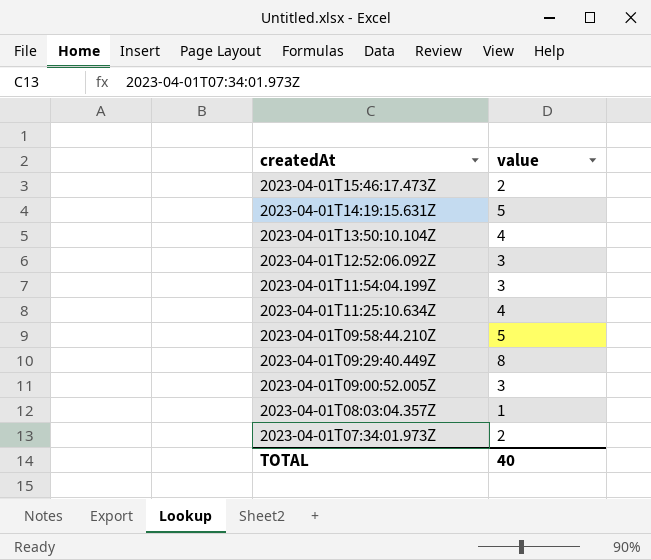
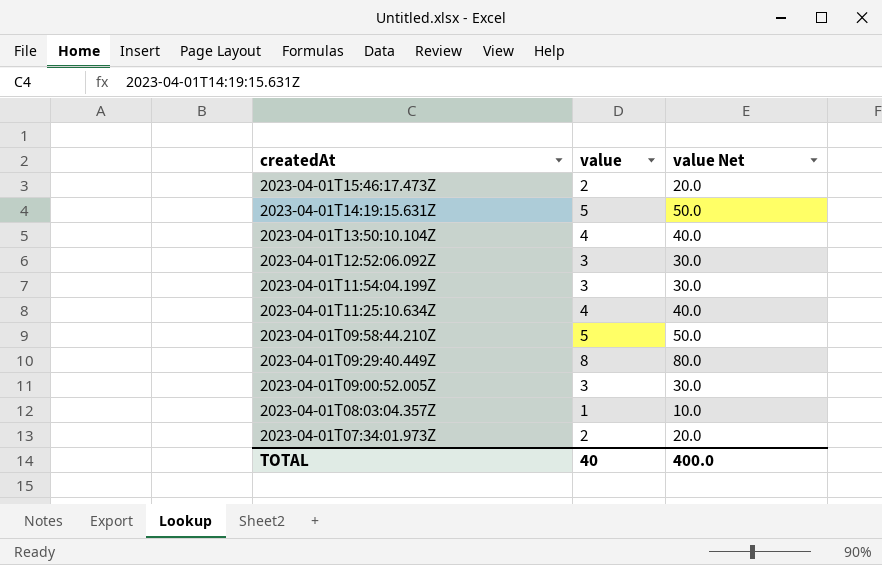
column value Net | formula: none -> [value] * 10

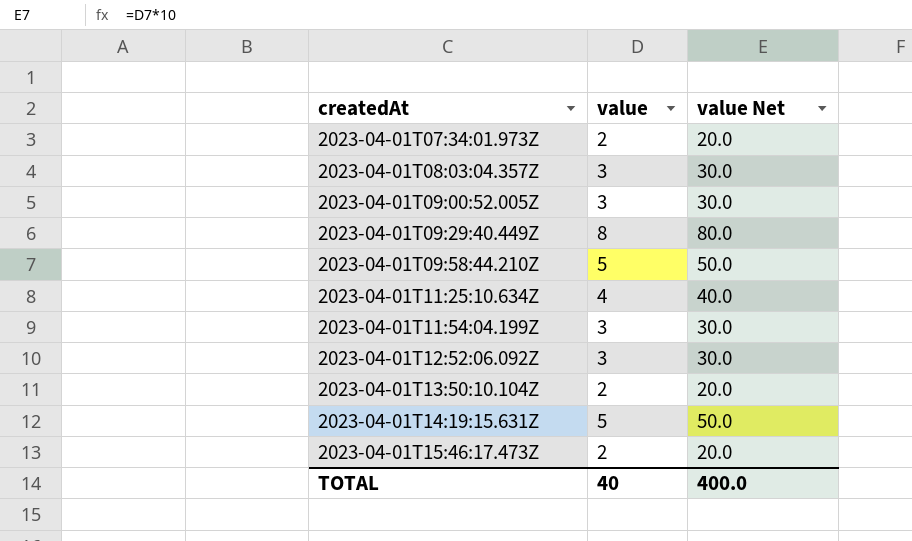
row order: createdAt descending -> createdAt ascending
2023-04-01T08:03:04.357Z | value: 1 -> 3
2023-04-01T08:03:04.357Z | value Net: 10.0 -> 30.0
2023-04-01T13:50:10.104Z | value: 4 -> 2
2023-04-01T13:50:10.104Z | value Net: 40.0 -> 20.0

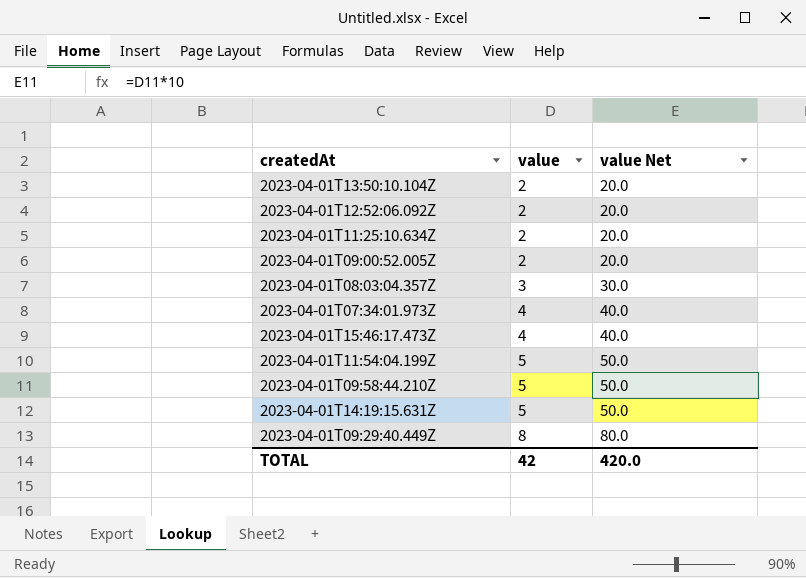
row order: createdAt ascending -> value ascending
2023-04-01T12:52:06.092Z | value: 3 -> 2
2023-04-01T12:52:06.092Z | value Net: 30.0 -> 20.0
2023-04-01T11:25:10.634Z | value: 4 -> 2
2023-04-01T11:25:10.634Z | value Net: 40.0 -> 20.0
2023-04-01T09:00:52.005Z | value: 3 -> 2
2023-04-01T09:00:52.005Z | value Net: 30.0 -> 20.0
2023-04-01T07:34:01.973Z | value: 2 -> 4
2023-04-01T07:34:01.973Z | value Net: 20.0 -> 40.0
2023-04-01T15:46:17.473Z | value: 2 -> 4
2023-04-01T15:46:17.473Z | value Net: 20.0 -> 40.0
2023-04-01T11:54:04.199Z | value: 3 -> 5
2023-04-01T11:54:04.199Z | value Net: 30.0 -> 50.0
TOTAL | value: 40 -> 42
TOTAL | value Net: 400.0 -> 420.0

